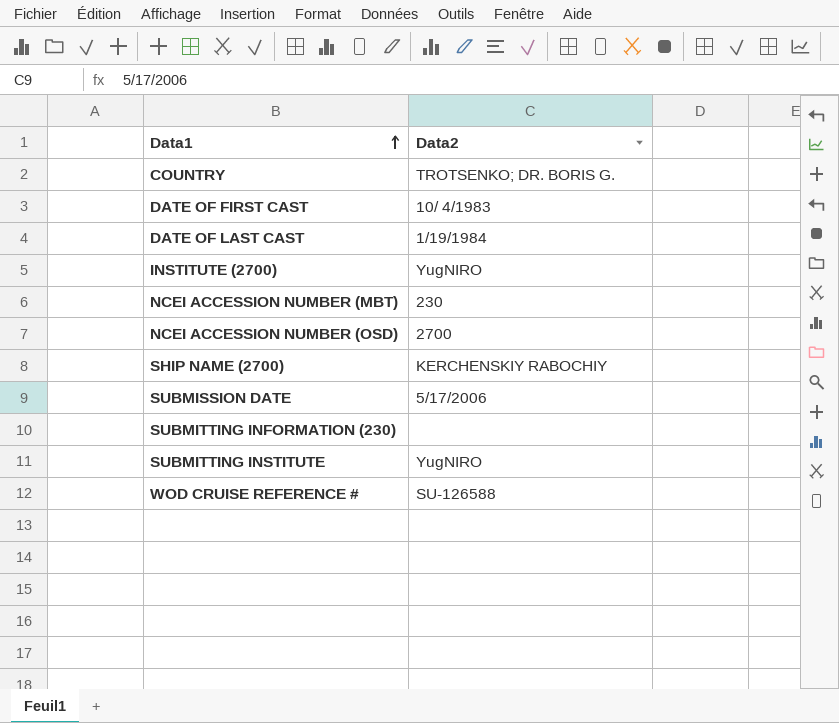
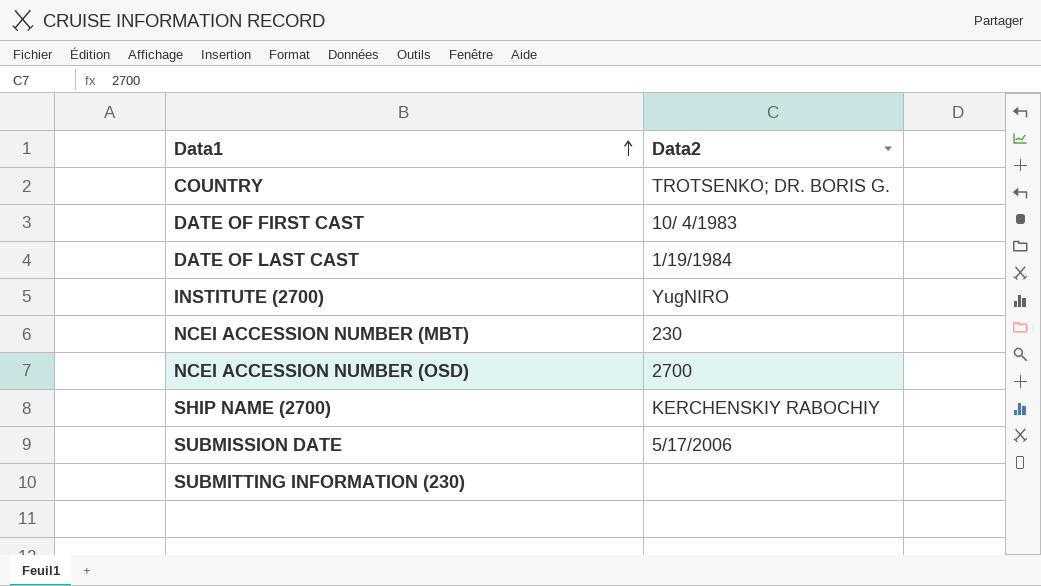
row SUBMITTING INSTITUTE: YugNIRO -> none
row WOD CRUISE REFERENCE #: SU-126588 -> none

